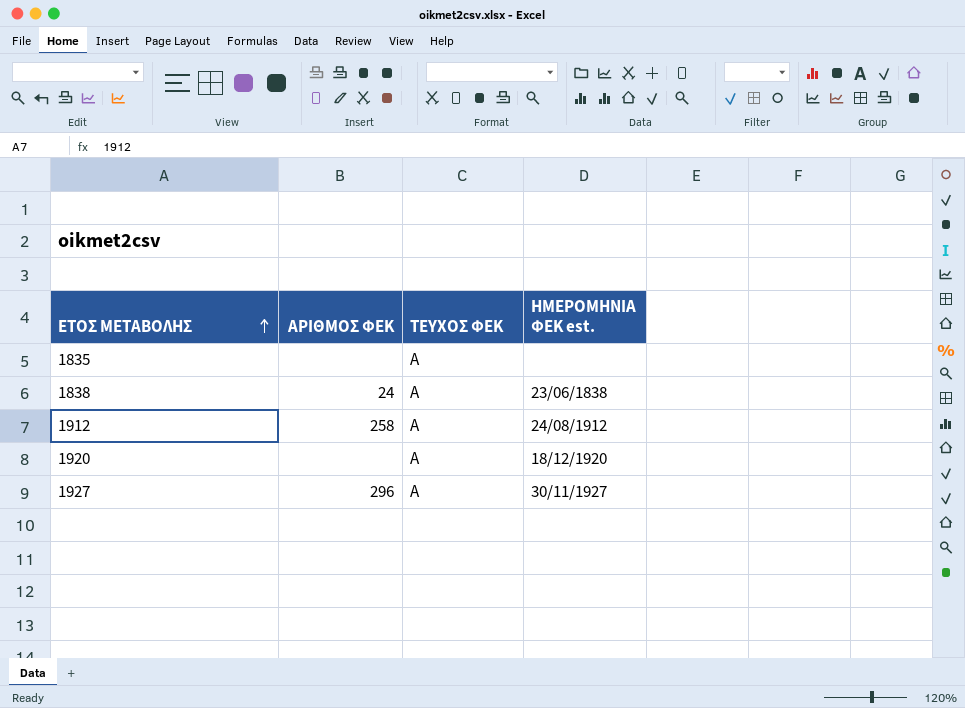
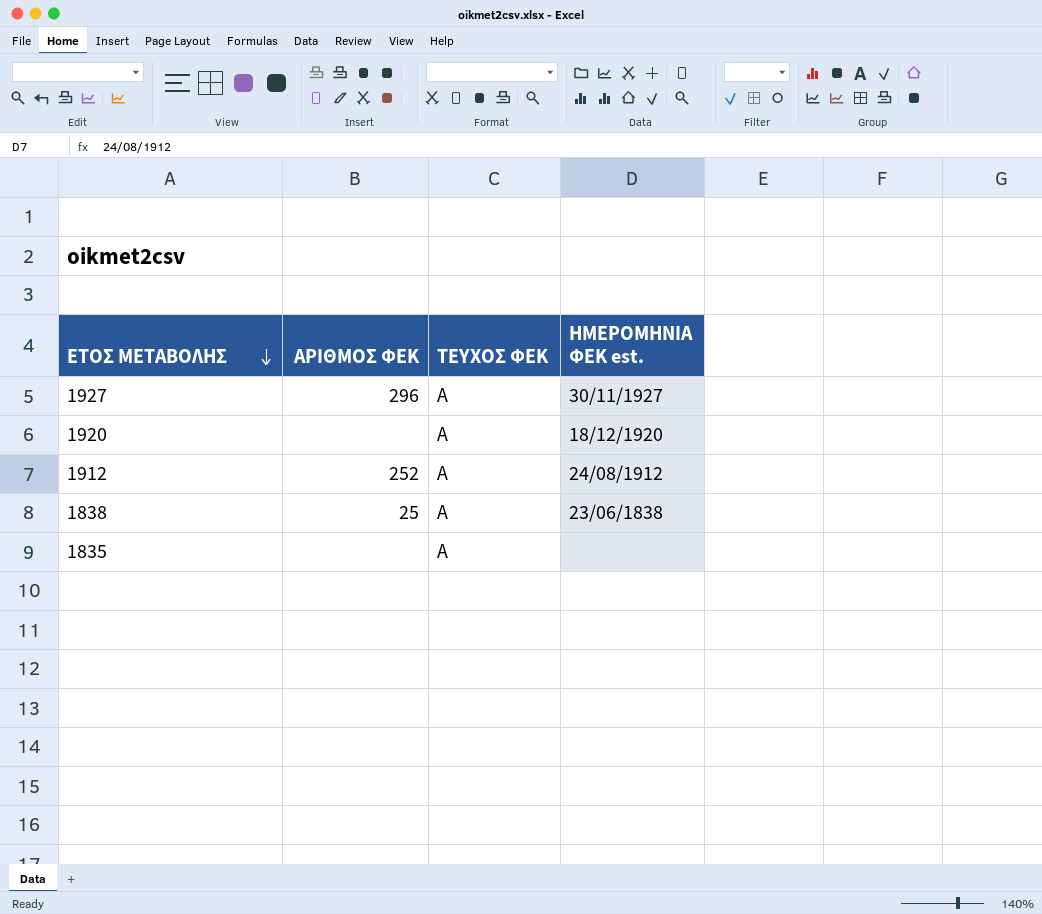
row order: ΕΤΟΣ ΜΕΤΑΒΟΛΗΣ ascending -> ΕΤΟΣ ΜΕΤΑΒΟΛΗΣ descending
1912 | ΑΡΙΘΜΟΣ ΦΕΚ: 258 -> 252
1838 | ΑΡΙΘΜΟΣ ΦΕΚ: 24 -> 25

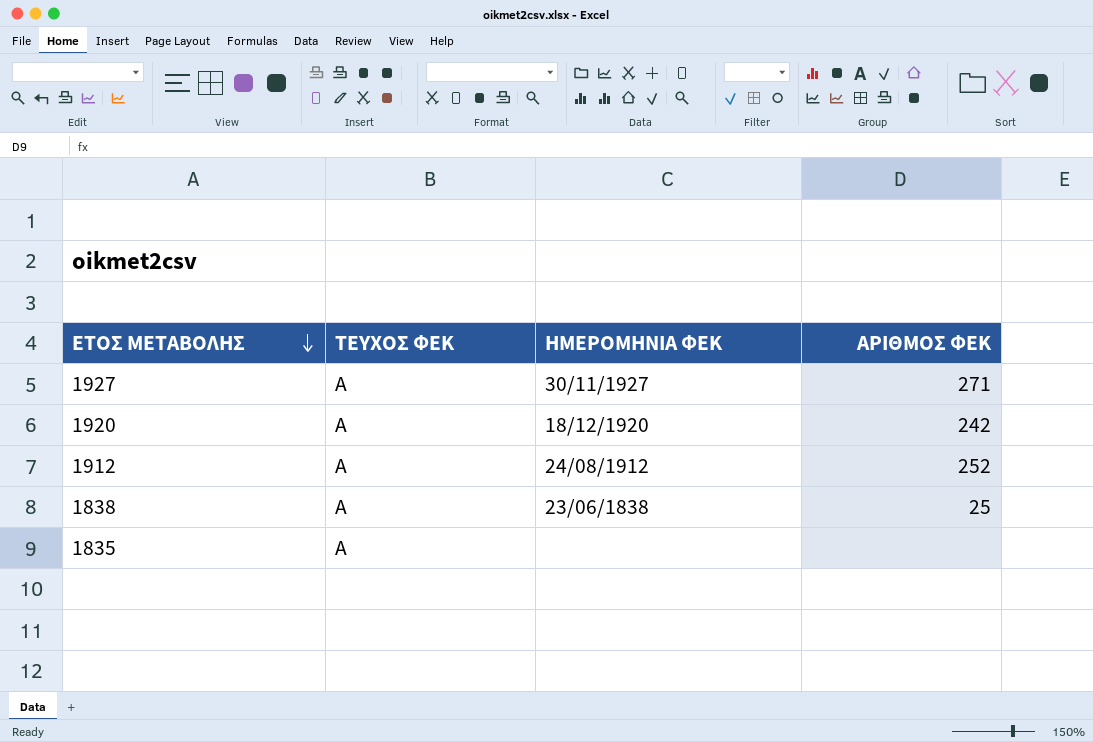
column name: ΗΜΕΡΟΜΗΝΙΑ ΦΕΚ est. -> ΗΜΕΡΟΜΗΝΙΑ ΦΕΚ
column ΑΡΙΘΜΟΣ ΦΕΚ | position: 2 -> 4
1927 | ΑΡΙΘΜΟΣ ΦΕΚ: 296 -> 271
1920 | ΑΡΙΘΜΟΣ ΦΕΚ: none -> 242

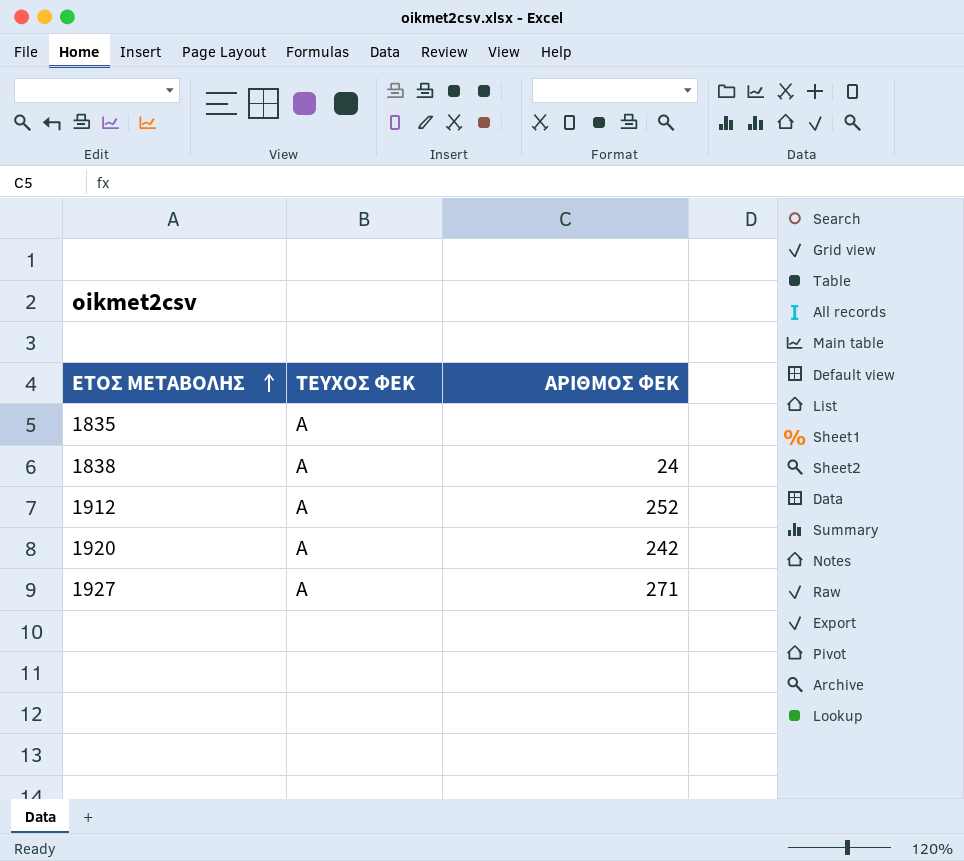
row order: ΕΤΟΣ ΜΕΤΑΒΟΛΗΣ descending -> ΕΤΟΣ ΜΕΤΑΒΟΛΗΣ ascending
column ΗΜΕΡΟΜΗΝΙΑ ΦΕΚ | position: 3 -> none
1838 | ΑΡΙΘΜΟΣ ΦΕΚ: 25 -> 24

